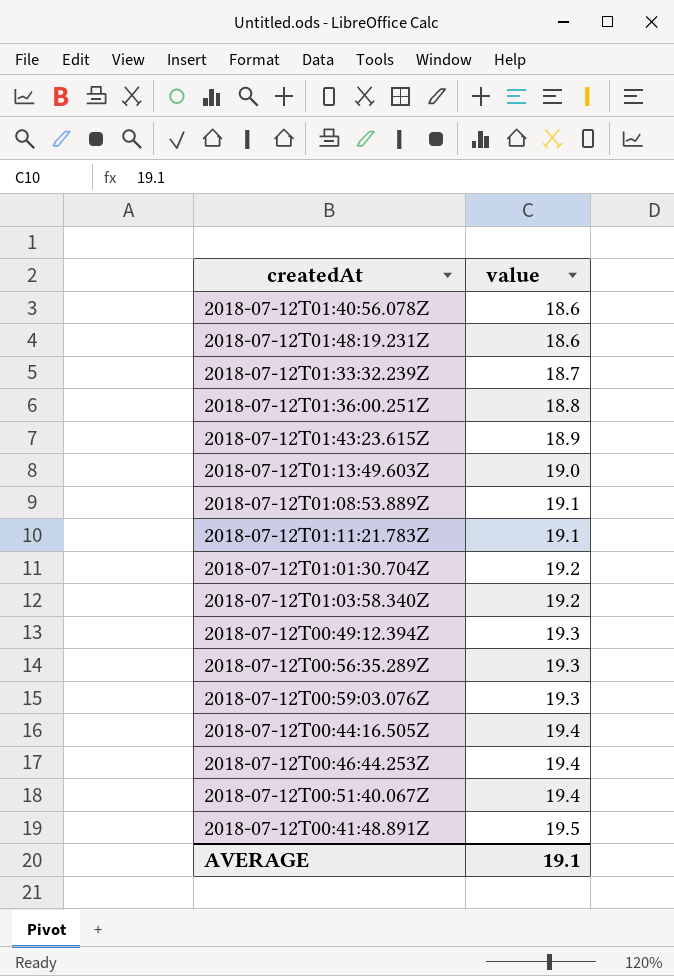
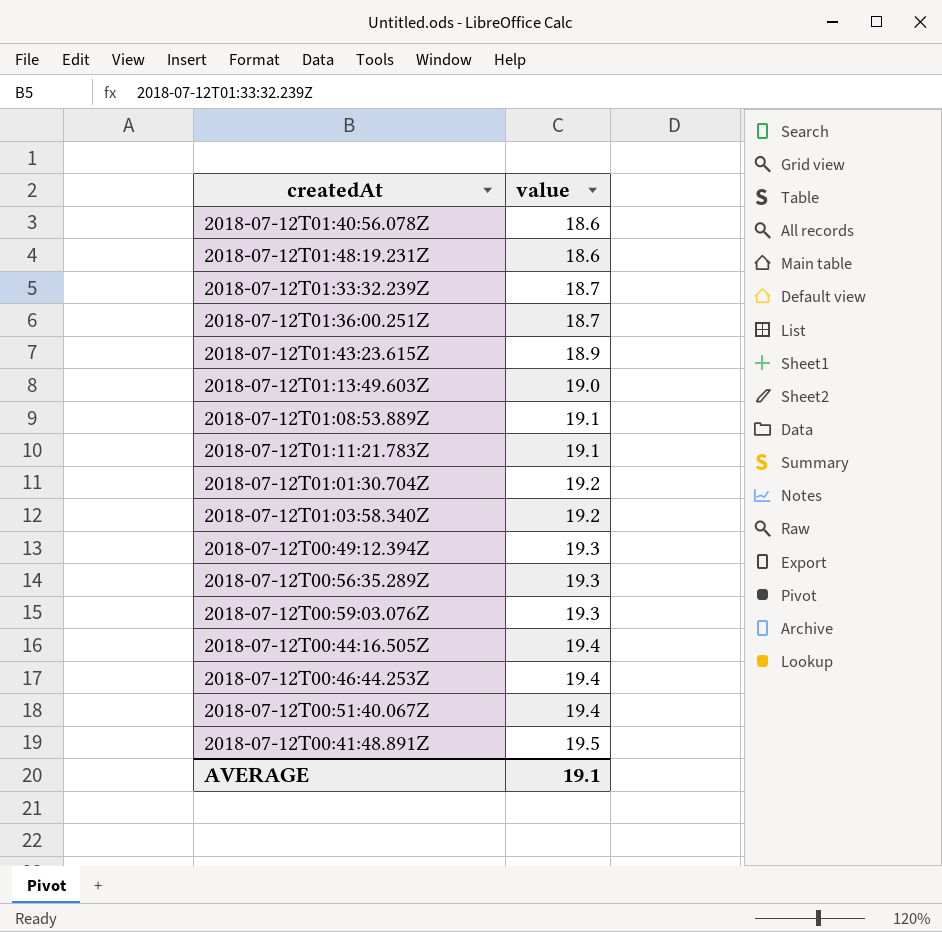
2018-07-12T01:36:00.251Z | value: 18.8 -> 18.7

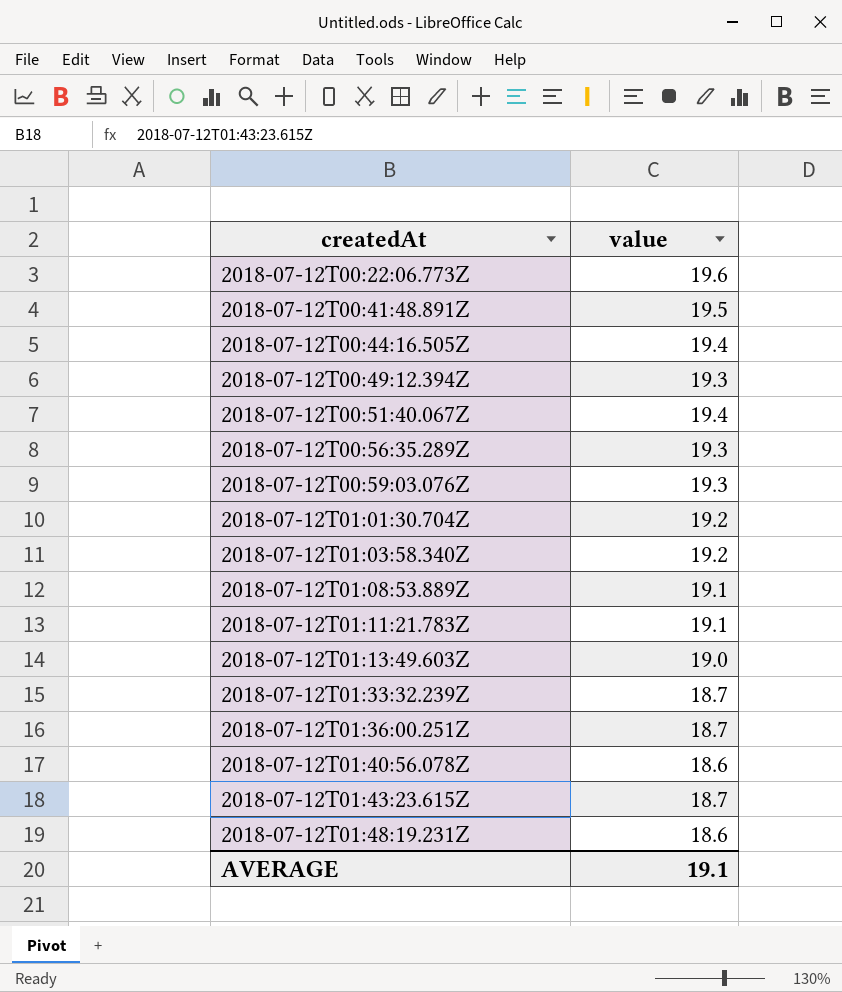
row order: value ascending -> createdAt ascending
row 2018-07-12T00:46:44.253Z: 19.4 -> none
row 2018-07-12T00:22:06.773Z: none -> 19.6
2018-07-12T01:43:23.615Z | value: 18.9 -> 18.7

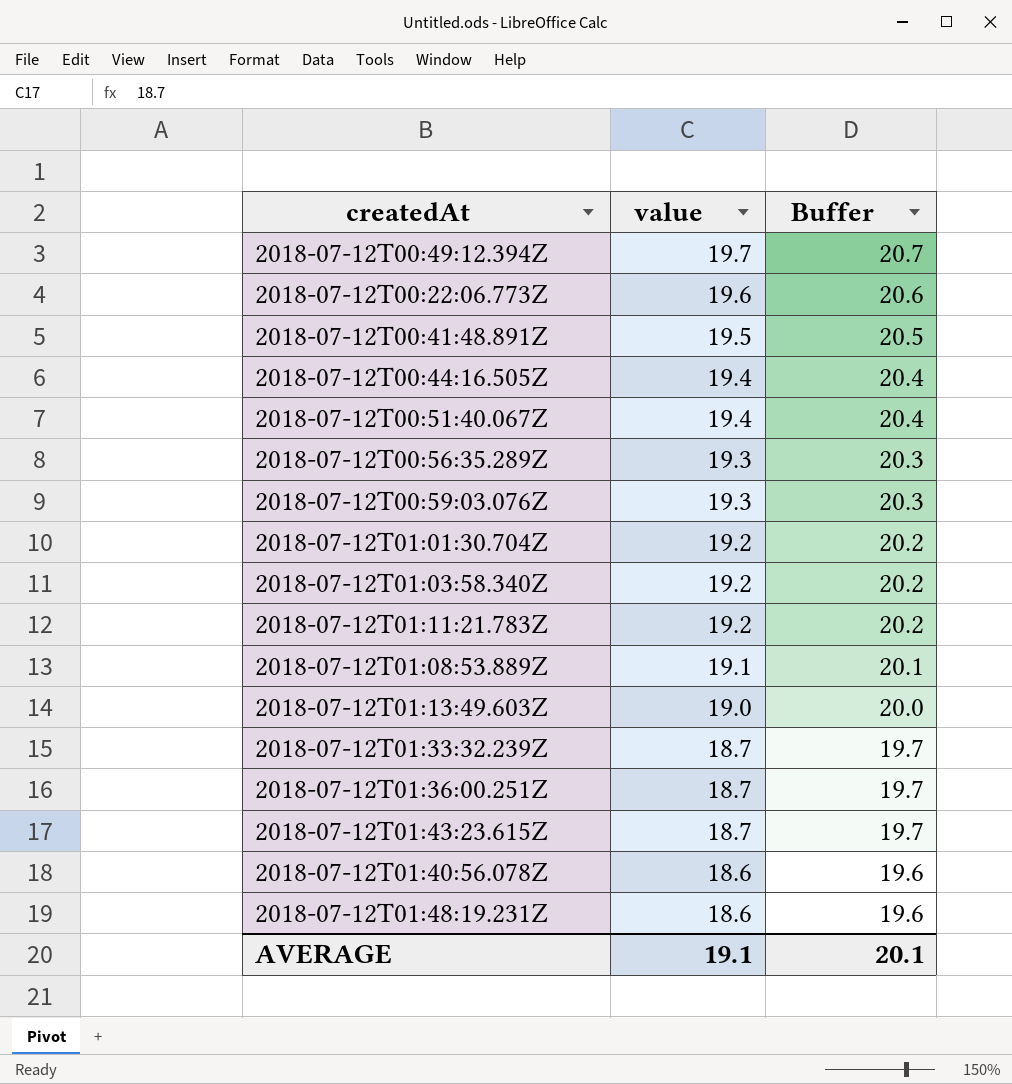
row order: createdAt ascending -> value descending
column Buffer | formula: none -> [value] + 1
2018-07-12T00:49:12.394Z | value: 19.3 -> 19.7
2018-07-12T01:11:21.783Z | value: 19.1 -> 19.2

